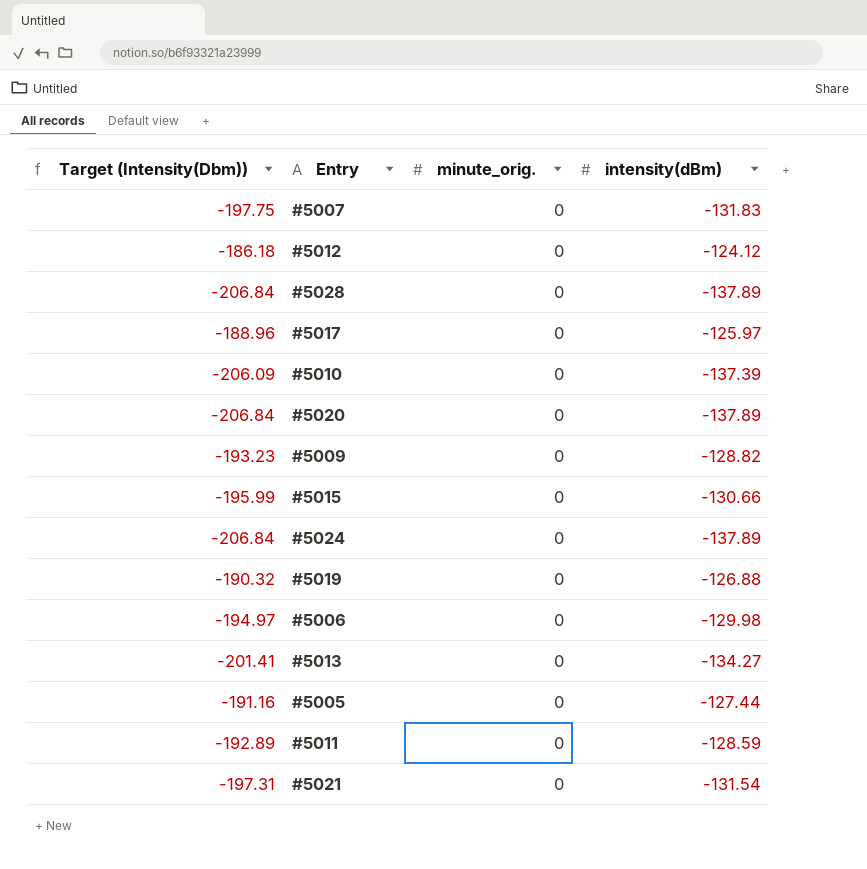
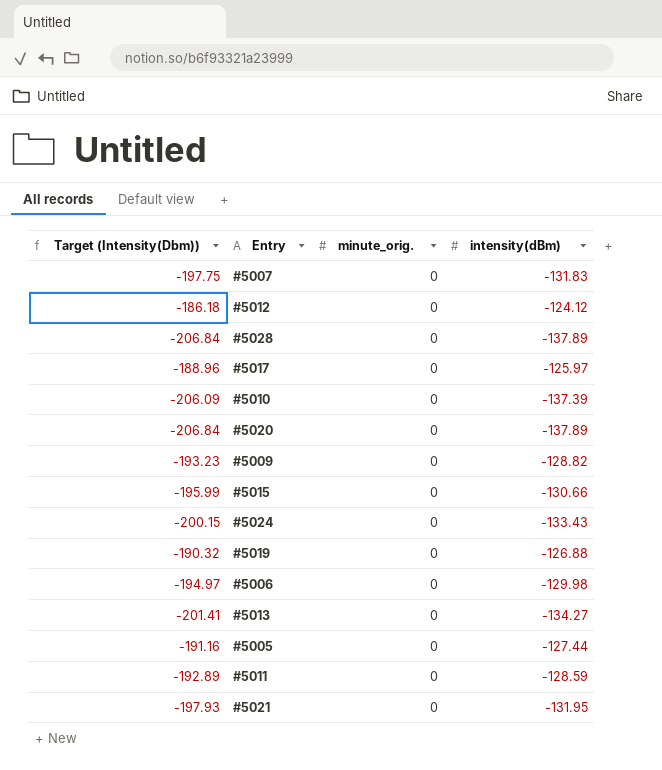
#5024 | Target (Intensity(Dbm)): -206.84 -> -200.15
#5024 | intensity(dBm): -137.89 -> -133.43
#5021 | Target (Intensity(Dbm)): -197.31 -> -197.93
#5021 | intensity(dBm): -131.54 -> -131.95

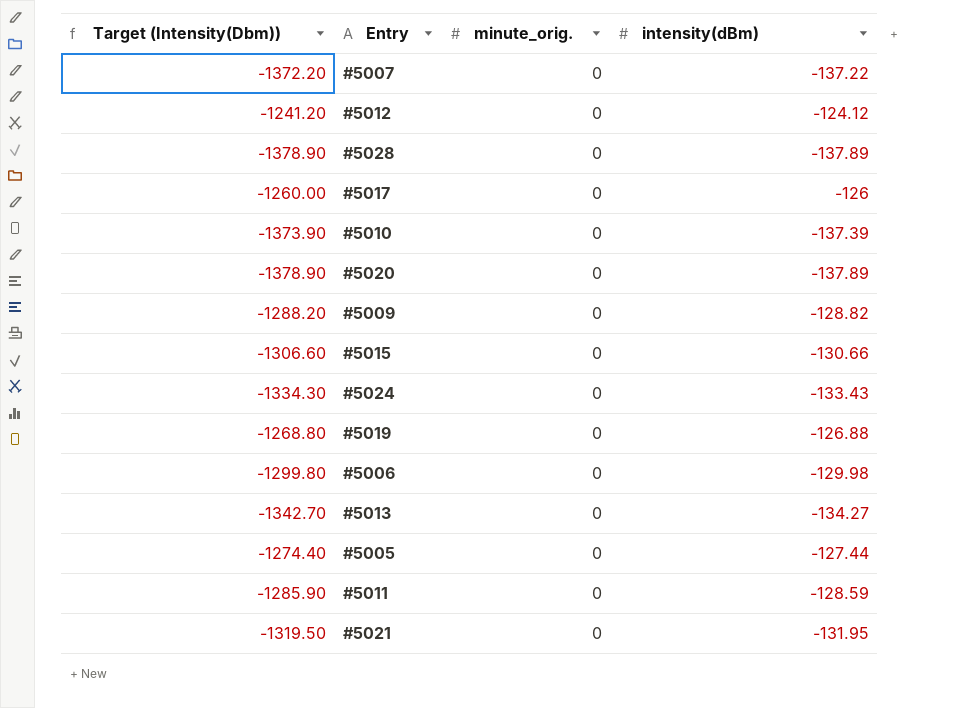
column Target (Intensity(Dbm)) | formula: [intensity(dBm)] * 1.5 -> [intensity(dBm)] * 10
#5007 | intensity(dBm): -131.83 -> -137.22
#5017 | intensity(dBm): -125.97 -> -126

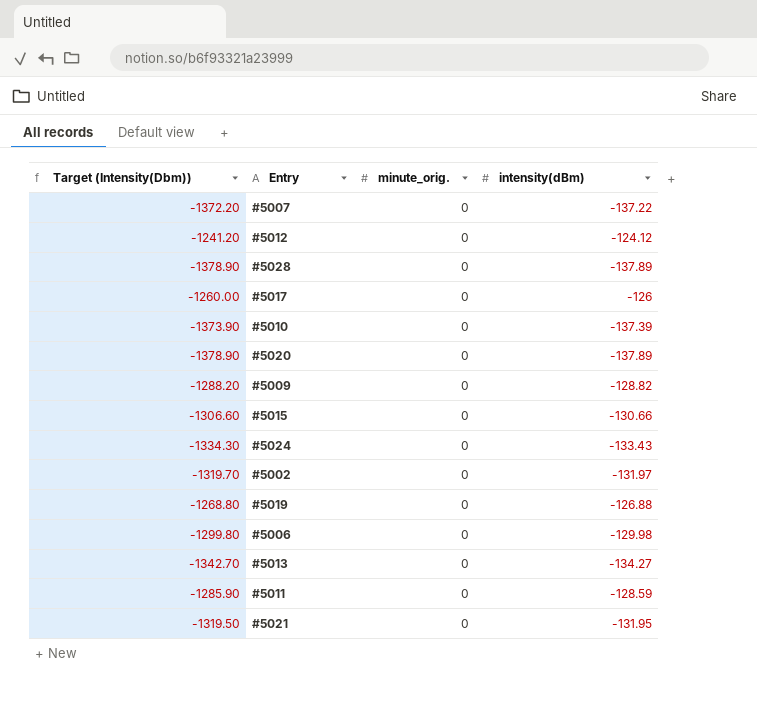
row #5005: -1274.40 | 0 | -127.44 -> none
row #5002: none -> -1319.70 | 0 | -131.97

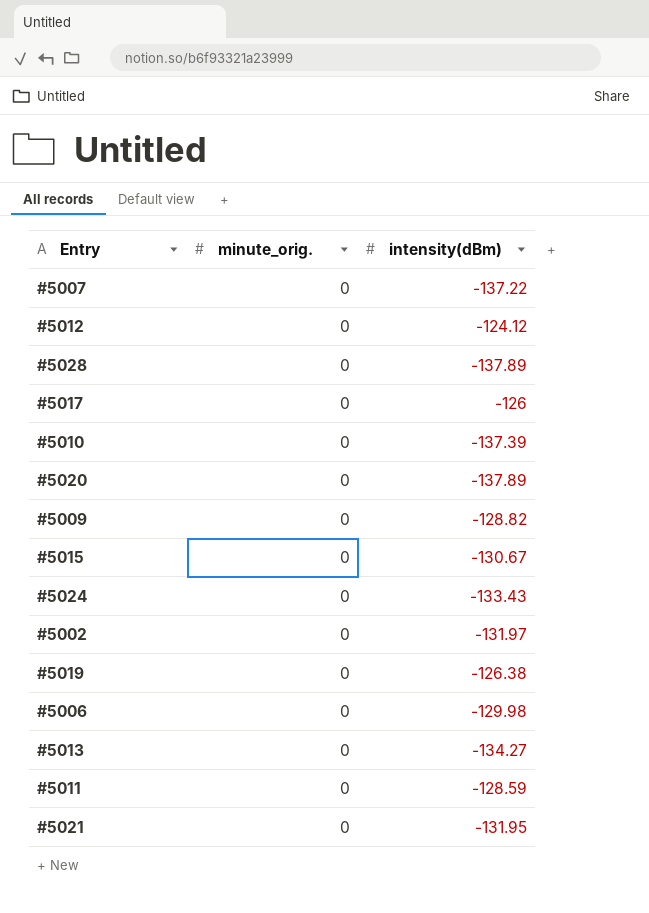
column Target (Intensity(Dbm)) | formula: [intensity(dBm)] * 10 -> none
#5015 | intensity(dBm): -130.66 -> -130.67
#5019 | intensity(dBm): -126.88 -> -126.38

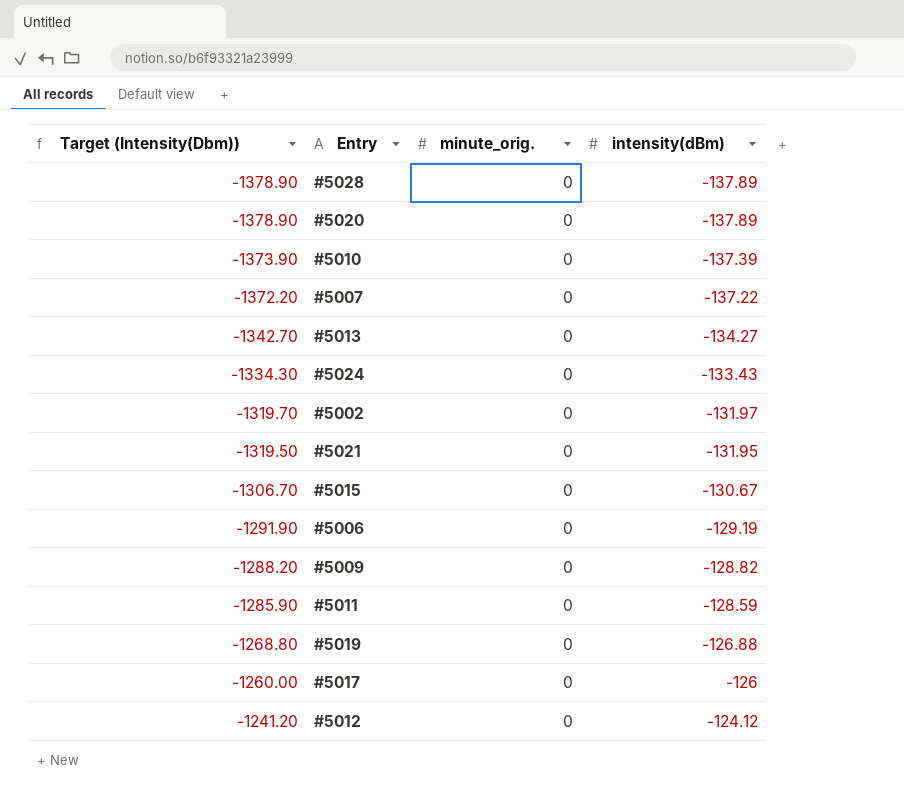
row order: none -> Target (Intensity(Dbm)) ascending
column Target (Intensity(Dbm)) | formula: none -> [intensity(dBm)] * 10
#5006 | intensity(dBm): -129.98 -> -129.19
#5019 | intensity(dBm): -126.38 -> -126.88

